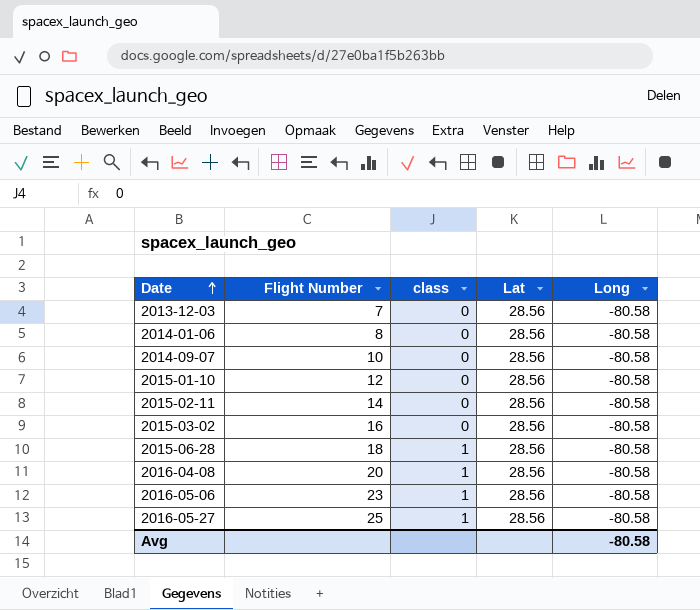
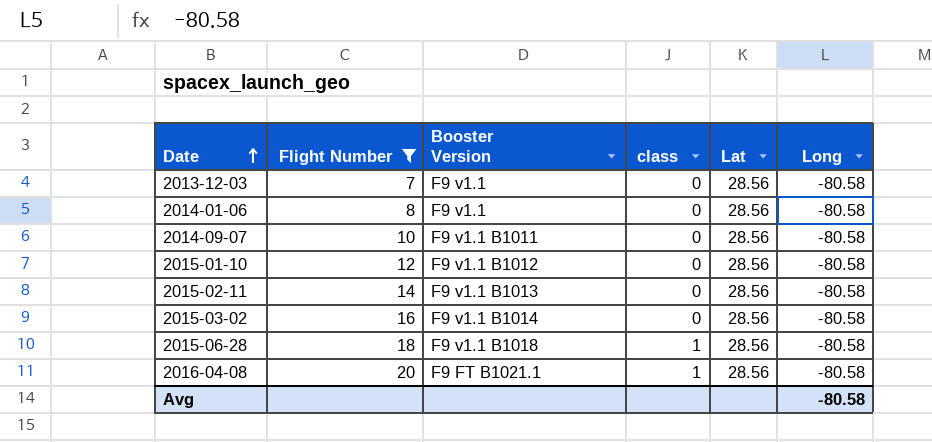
filter: none -> Flight Number <= 20
column Booster Version | position: none -> 3

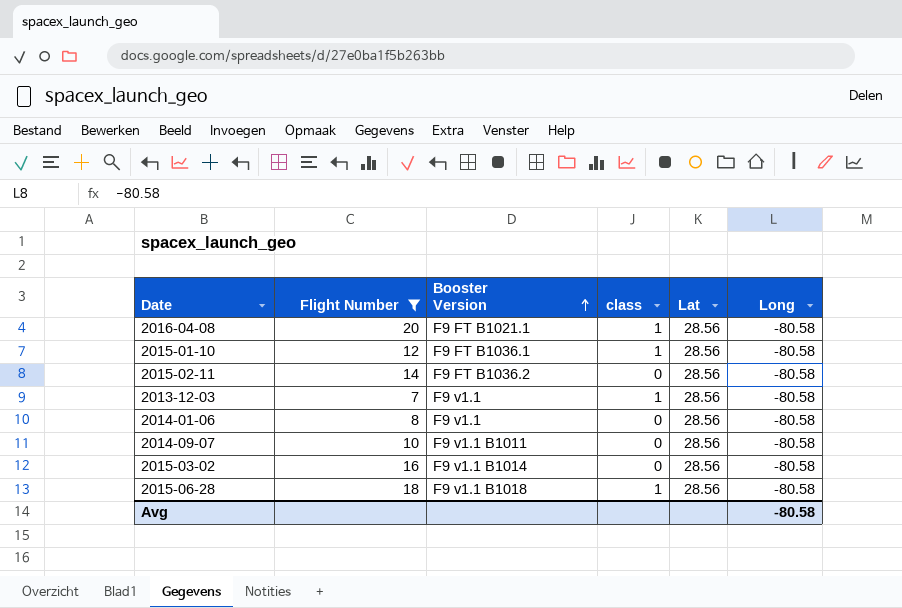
row order: Date ascending -> Booster Version ascending
2015-01-10 | Booster Version: F9 v1.1 B1012 -> F9 FT B1036.1
2015-01-10 | class: 0 -> 1
2015-02-11 | Booster Version: F9 v1.1 B1013 -> F9 FT B1036.2
2013-12-03 | class: 0 -> 1

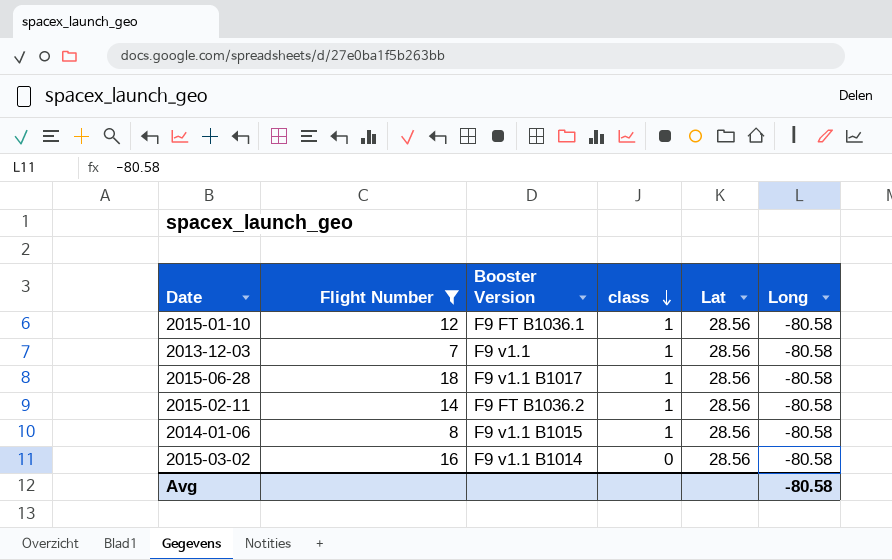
row order: Booster Version ascending -> class descending
row 2016-04-08: 20 | F9 FT B1021.1 | 1 | 28.56 | -80.58 -> none
row 2014-09-07: 10 | F9 v1.1 B1011 | 0 | 28.56 | -80.58 -> none
2015-06-28 | Booster Version: F9 v1.1 B1018 -> F9 v1.1 B1017
2015-02-11 | class: 0 -> 1
2014-01-06 | Booster Version: F9 v1.1 -> F9 v1.1 B1015
2014-01-06 | class: 0 -> 1

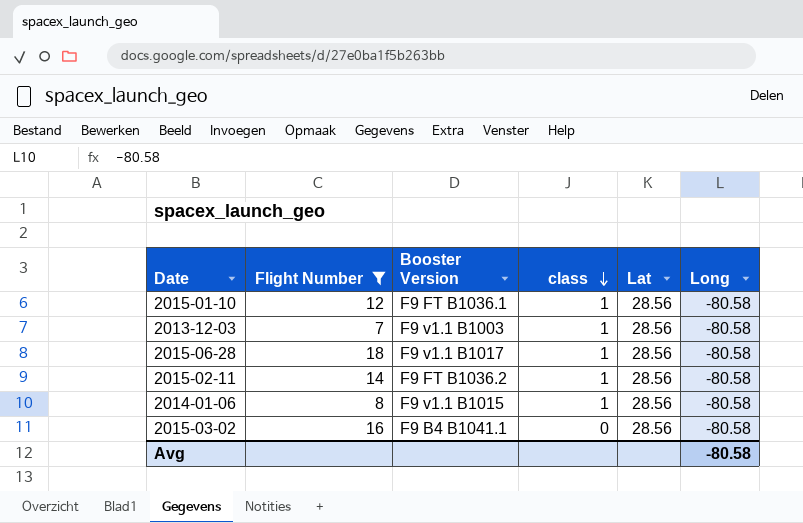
2013-12-03 | Booster Version: F9 v1.1 -> F9 v1.1 B1003
2015-03-02 | Booster Version: F9 v1.1 B1014 -> F9 B4 B1041.1

